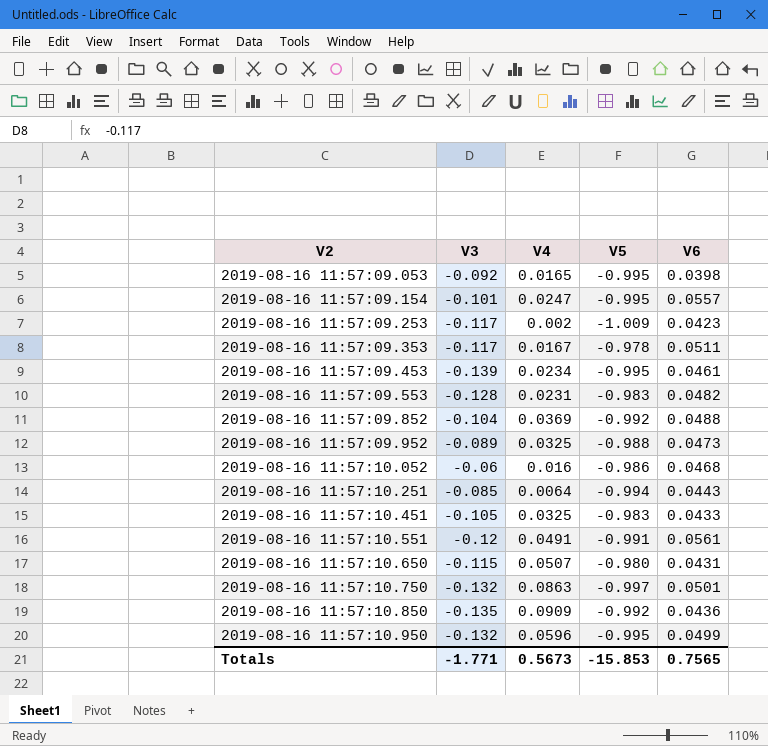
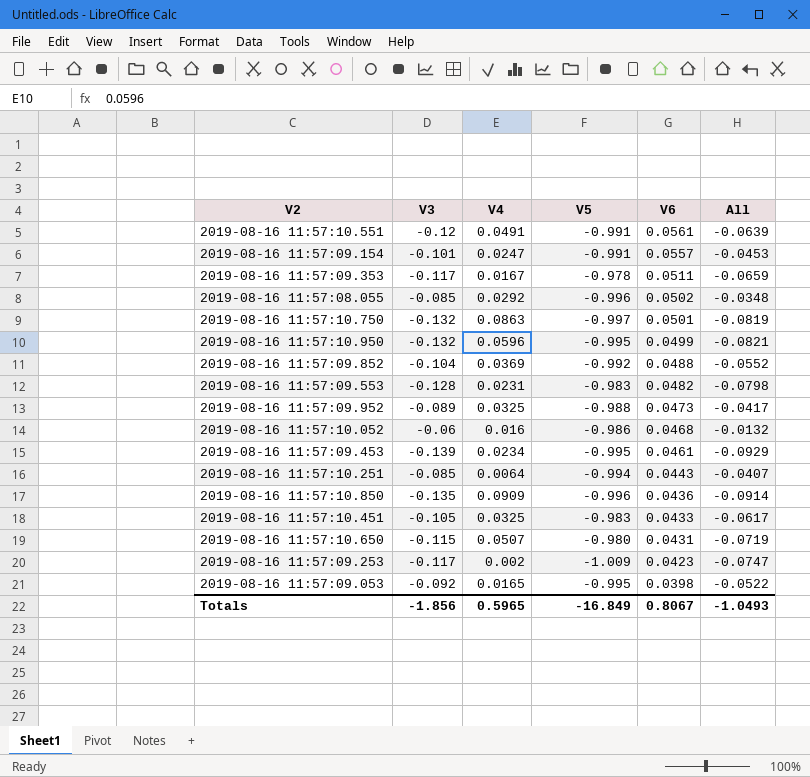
row order: V2 ascending -> V6 descending
column All | formula: none -> [V3] + [V6]
2019-08-16 11:57:09.154 | V5: -0.995 -> -0.991
row 2019-08-16 11:57:08.055: none -> -0.085 | 0.0292 | -0.996 | 0.0502 | -0.0348
2019-08-16 11:57:10.850 | V5: -0.992 -> -0.996
Totals | V3: -1.771 -> -1.856
Totals | V4: 0.5673 -> 0.5965
Totals | V5: -15.853 -> -16.849
Totals | V6: 0.7565 -> 0.8067

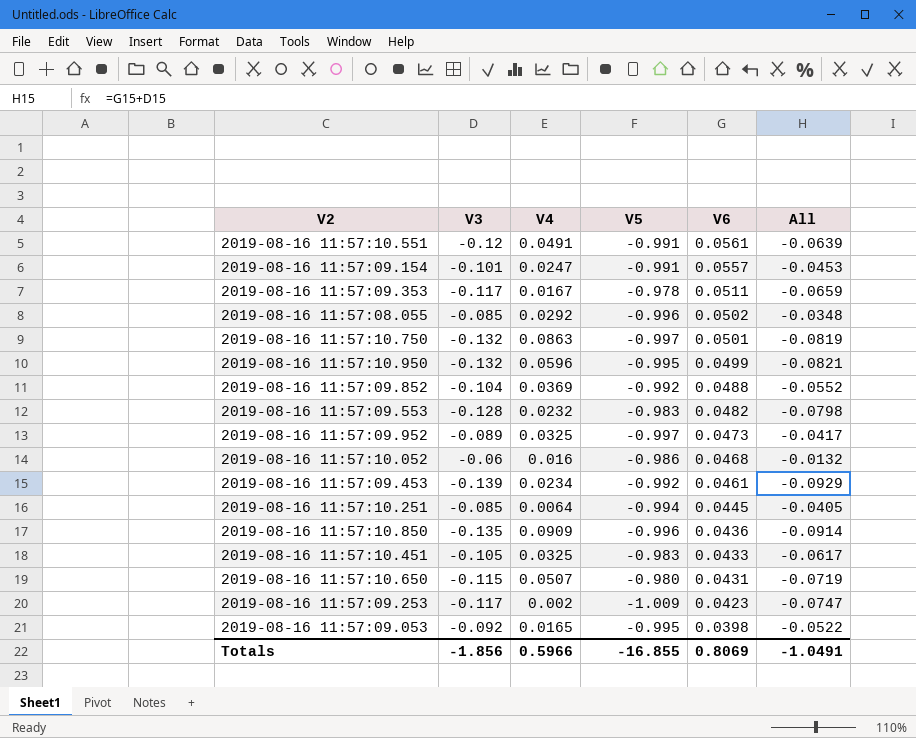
2019-08-16 11:57:09.553 | V4: 0.0231 -> 0.0232
2019-08-16 11:57:09.952 | V5: -0.988 -> -0.997
2019-08-16 11:57:09.453 | V5: -0.995 -> -0.992
2019-08-16 11:57:10.251 | V6: 0.0443 -> 0.0445
2019-08-16 11:57:10.251 | All: -0.0407 -> -0.0405
Totals | V4: 0.5965 -> 0.5966
Totals | V5: -16.849 -> -16.855
Totals | V6: 0.8067 -> 0.8069
Totals | All: -1.0493 -> -1.0491

